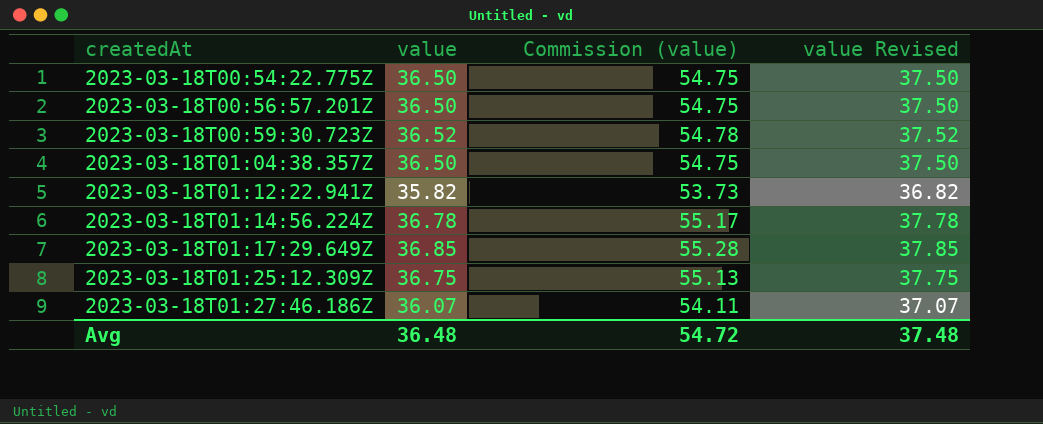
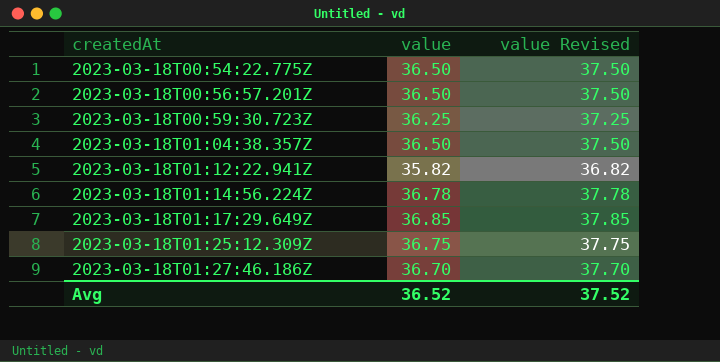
column Commission (value) | formula: [value] * 1.5 -> none
2023-03-18T00:59:30.723Z | value: 36.52 -> 36.25
2023-03-18T00:59:30.723Z | value Revised: 37.52 -> 37.25
2023-03-18T01:27:46.186Z | value: 36.07 -> 36.70
2023-03-18T01:27:46.186Z | value Revised: 37.07 -> 37.70
Avg | value: 36.48 -> 36.52
Avg | value Revised: 37.48 -> 37.52

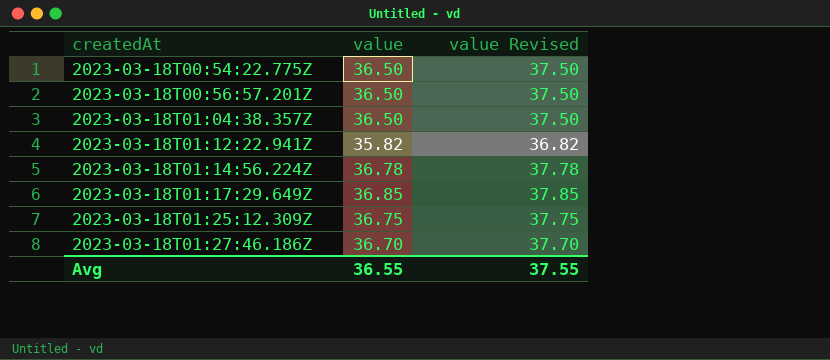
row 2023-03-18T00:59:30.723Z: 36.25 | 37.25 -> none
Avg | value: 36.52 -> 36.55
Avg | value Revised: 37.52 -> 37.55

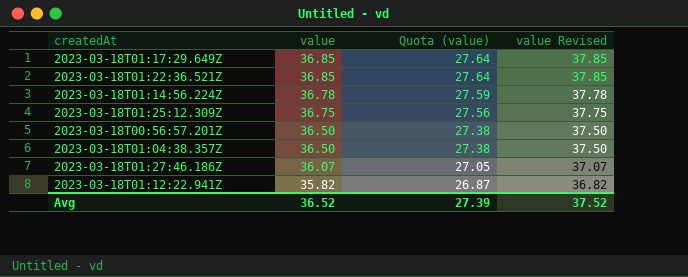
row order: createdAt ascending -> value descending
column Quota (value) | formula: none -> [value] * 0.75
row 2023-03-18T00:54:22.775Z: 36.50 | 37.50 -> none
row 2023-03-18T01:22:36.521Z: none -> 36.85 | 27.64 | 37.85
2023-03-18T01:27:46.186Z | value: 36.70 -> 36.07
2023-03-18T01:27:46.186Z | value Revised: 37.70 -> 37.07
Avg | value: 36.55 -> 36.52
Avg | value Revised: 37.55 -> 37.52

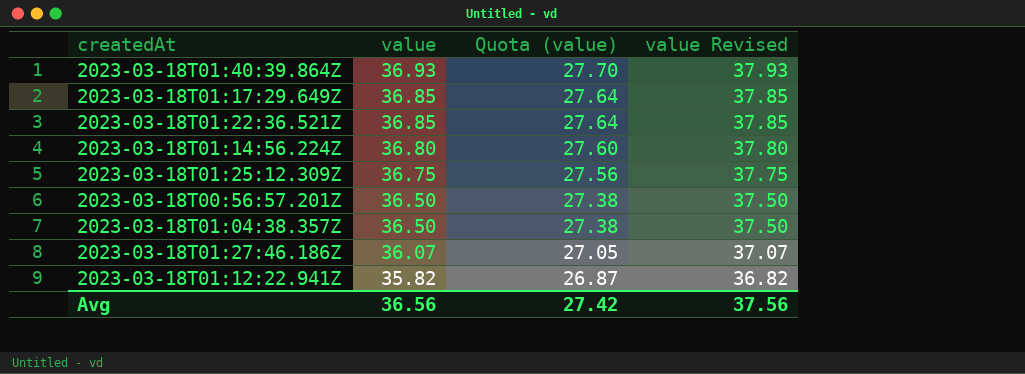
row 2023-03-18T01:40:39.864Z: none -> 36.93 | 27.70 | 37.93
2023-03-18T01:14:56.224Z | value: 36.78 -> 36.80
2023-03-18T01:14:56.224Z | Quota (value): 27.59 -> 27.60
2023-03-18T01:14:56.224Z | value Revised: 37.78 -> 37.80
Avg | value: 36.52 -> 36.56
Avg | Quota (value): 27.39 -> 27.42
Avg | value Revised: 37.52 -> 37.56

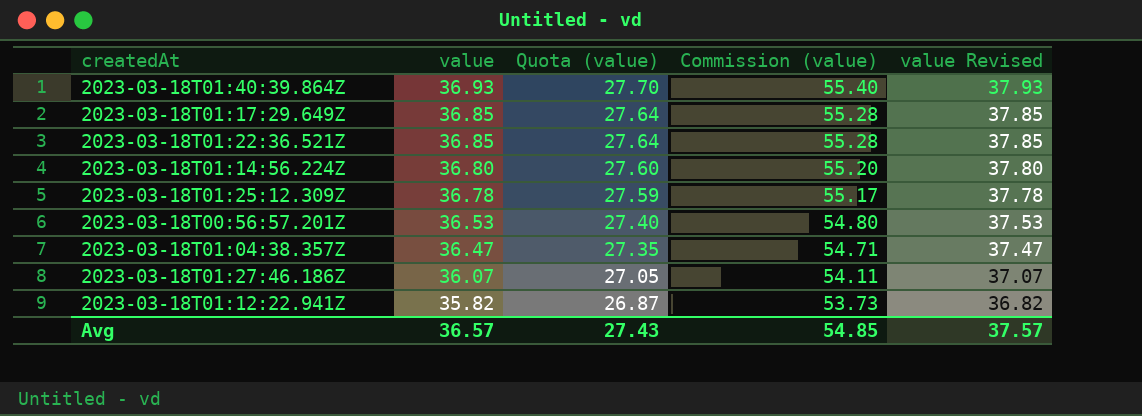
column Commission (value) | formula: none -> [value] * 1.5
2023-03-18T01:25:12.309Z | value: 36.75 -> 36.78
2023-03-18T01:25:12.309Z | Quota (value): 27.56 -> 27.59
2023-03-18T01:25:12.309Z | value Revised: 37.75 -> 37.78
2023-03-18T00:56:57.201Z | value: 36.50 -> 36.53
2023-03-18T00:56:57.201Z | Quota (value): 27.38 -> 27.40
2023-03-18T00:56:57.201Z | value Revised: 37.50 -> 37.53
2023-03-18T01:04:38.357Z | value: 36.50 -> 36.47
2023-03-18T01:04:38.357Z | Quota (value): 27.38 -> 27.35
2023-03-18T01:04:38.357Z | value Revised: 37.50 -> 37.47
Avg | value: 36.56 -> 36.57
Avg | Quota (value): 27.42 -> 27.43
Avg | value Revised: 37.56 -> 37.57

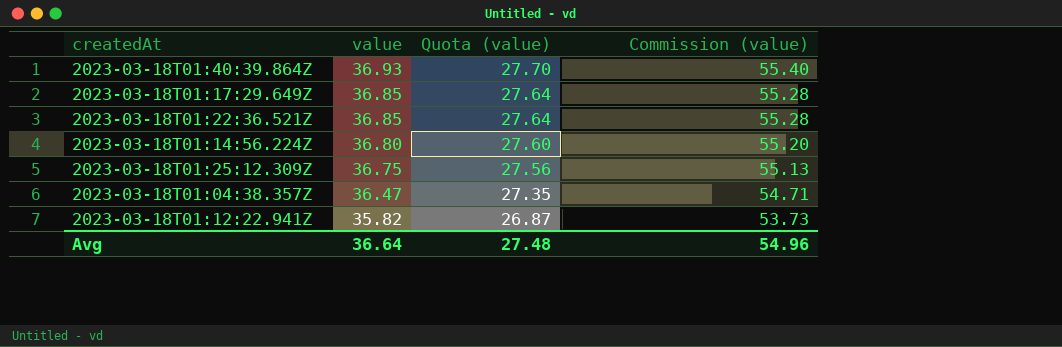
column value Revised | formula: [value] + 1 -> none
row 2023-03-18T00:56:57.201Z: 36.53 | 27.40 | 54.80 | 37.53 -> none
row 2023-03-18T01:27:46.186Z: 36.07 | 27.05 | 54.11 | 37.07 -> none
2023-03-18T01:25:12.309Z | value: 36.78 -> 36.75
2023-03-18T01:25:12.309Z | Quota (value): 27.59 -> 27.56
2023-03-18T01:25:12.309Z | Commission (value): 55.17 -> 55.13
Avg | value: 36.57 -> 36.64
Avg | Quota (value): 27.43 -> 27.48
Avg | Commission (value): 54.85 -> 54.96

